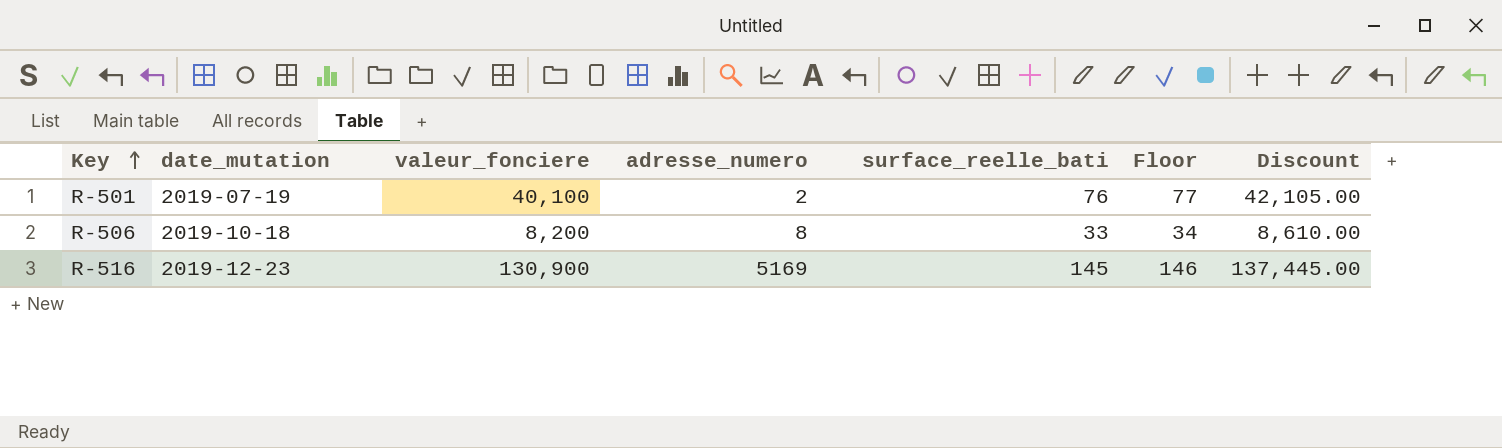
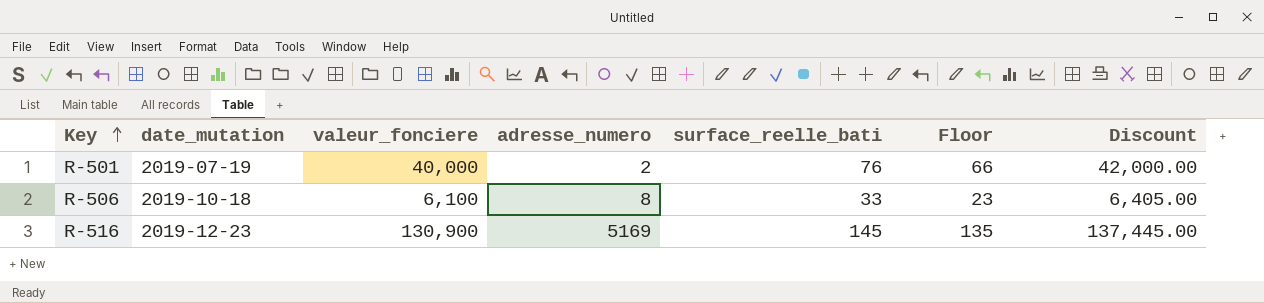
column Floor | formula: [surface_reelle_bati] + 1 -> [surface_reelle_bati] - 10
R-501 | valeur_fonciere: 40,100 -> 40,000
R-501 | Discount: 42,105.00 -> 42,000.00
R-506 | valeur_fonciere: 8,200 -> 6,100
R-506 | Discount: 8,610.00 -> 6,405.00

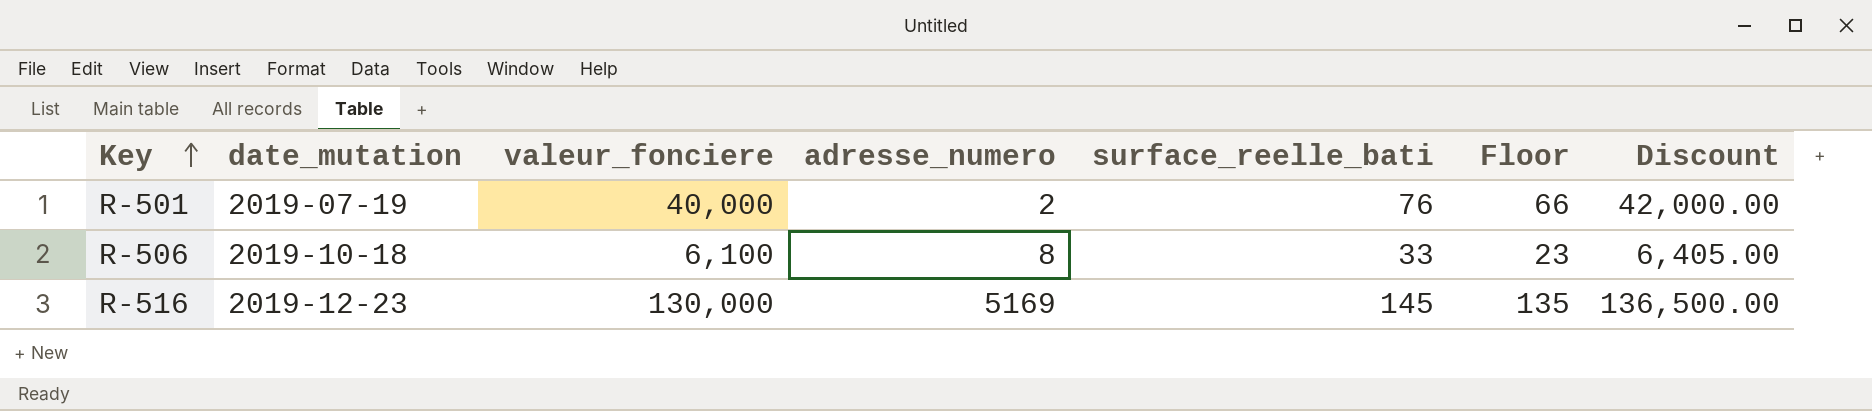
R-516 | valeur_fonciere: 130,900 -> 130,000
R-516 | Discount: 137,445.00 -> 136,500.00

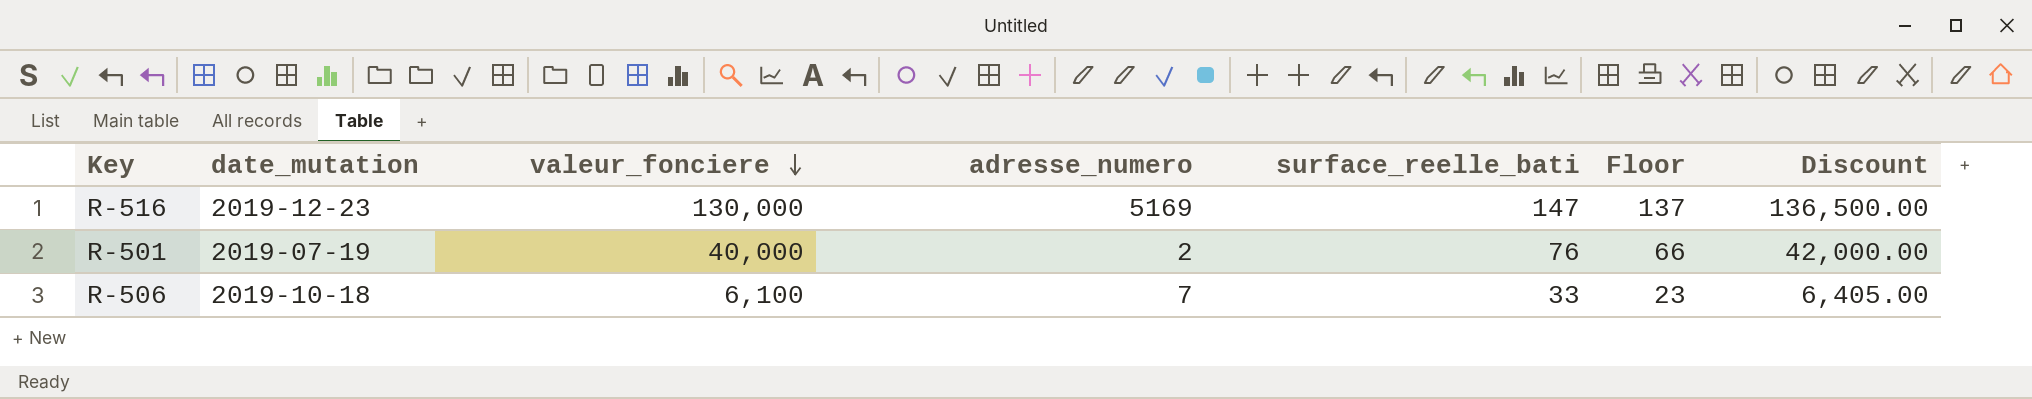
row order: Key ascending -> valeur_fonciere descending
R-516 | surface_reelle_bati: 145 -> 147
R-516 | Floor: 135 -> 137
R-506 | adresse_numero: 8 -> 7

